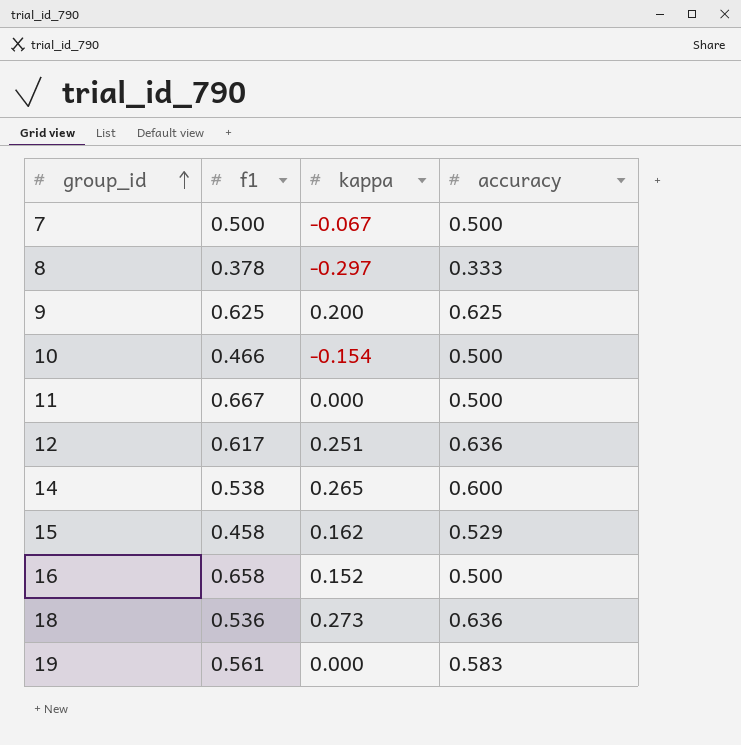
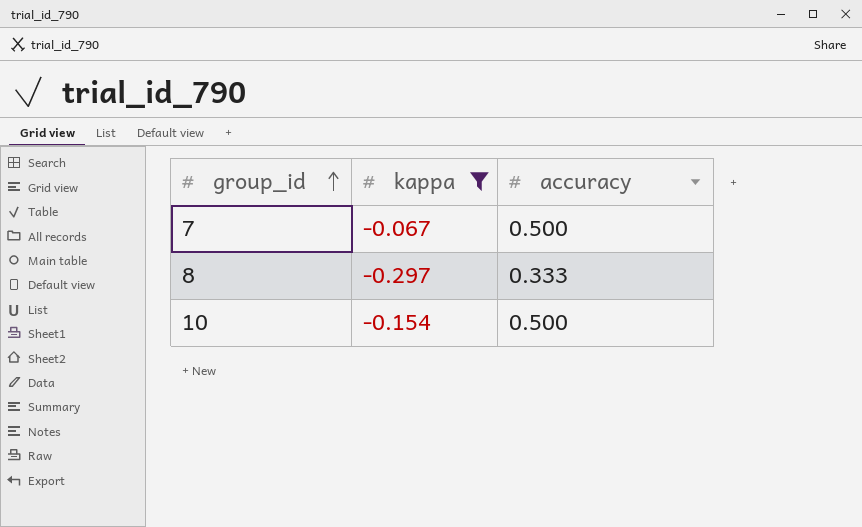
filter: none -> kappa <= -0.067
column f1 | position: 2 -> none

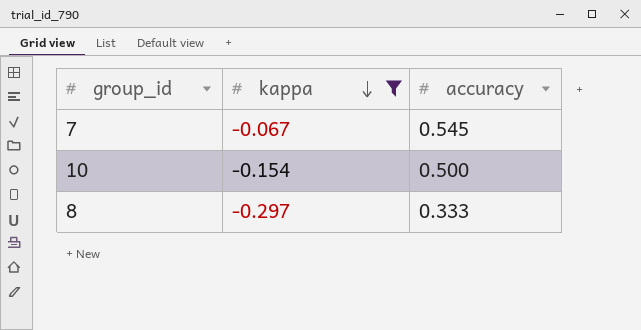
row order: group_id ascending -> kappa descending
7 | accuracy: 0.500 -> 0.545

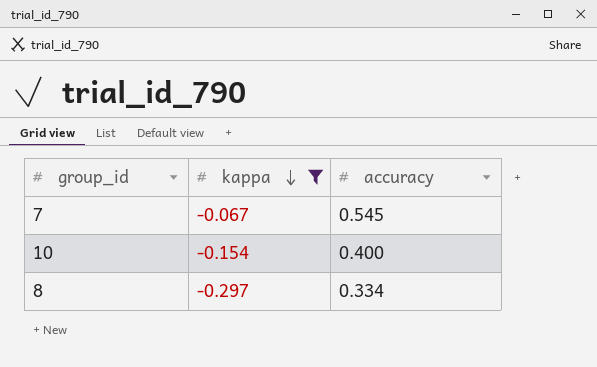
10 | accuracy: 0.500 -> 0.400
8 | accuracy: 0.333 -> 0.334

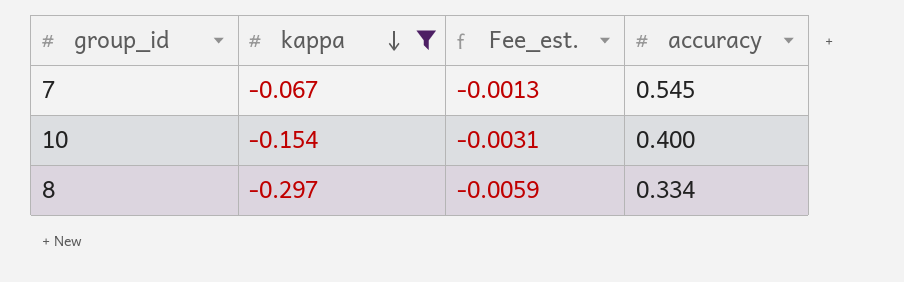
column Fee_est. | formula: none -> [kappa] * 0.02

